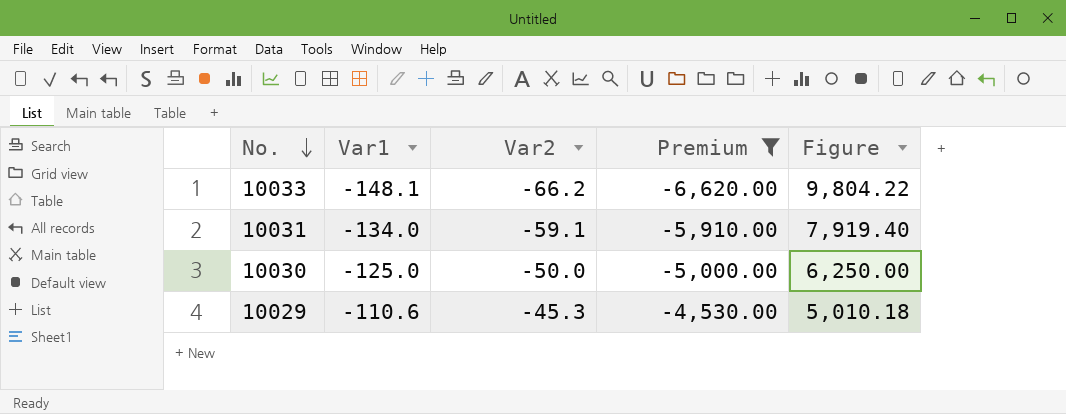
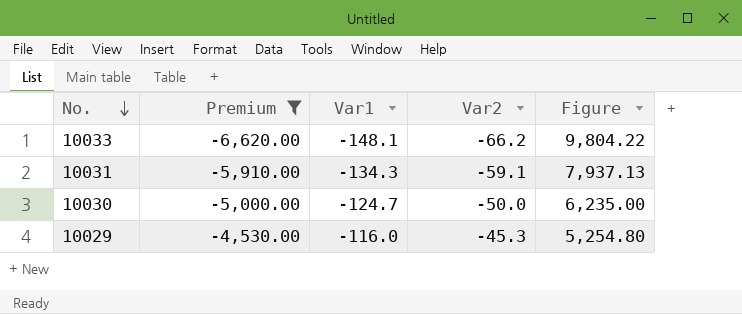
column Premium | position: 4 -> 2
10031 | Var1: -134.0 -> -134.3
10031 | Figure: 7,919.40 -> 7,937.13
10030 | Var1: -125.0 -> -124.7
10030 | Figure: 6,250.00 -> 6,235.00
10029 | Var1: -110.6 -> -116.0
10029 | Figure: 5,010.18 -> 5,254.80

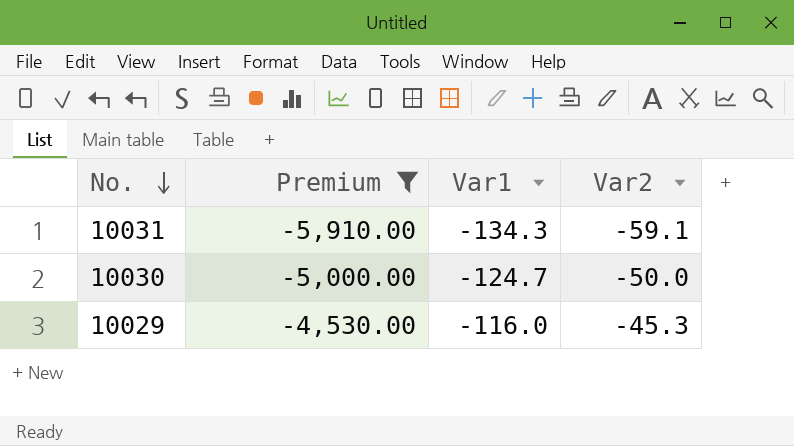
column Figure | formula: [Var1] * [Var2] -> none
row 10033: -6,620.00 | -148.1 | -66.2 | 9,804.22 -> none

